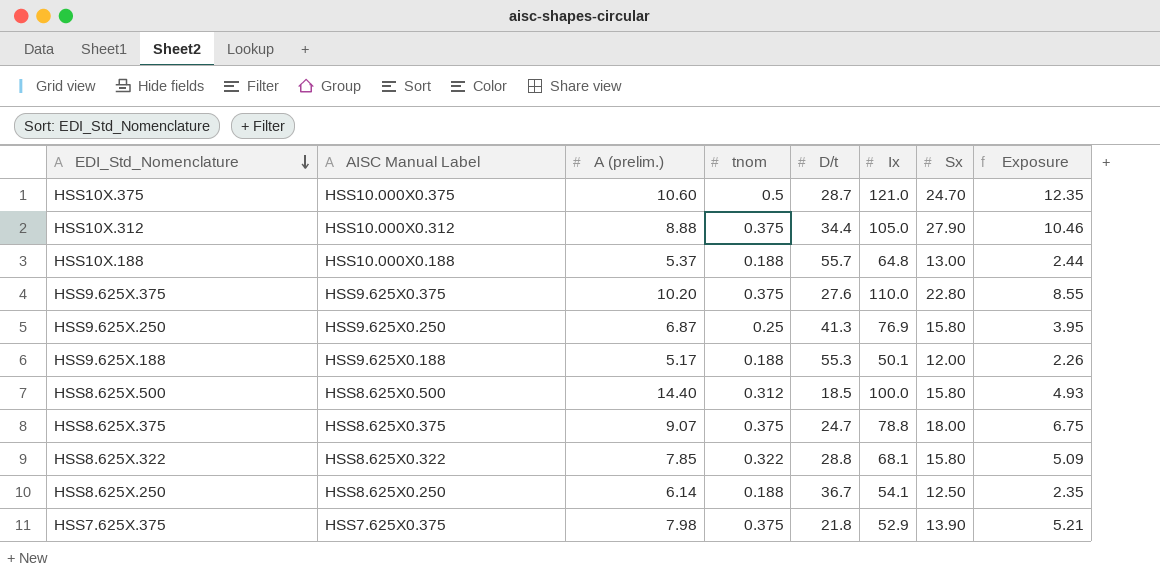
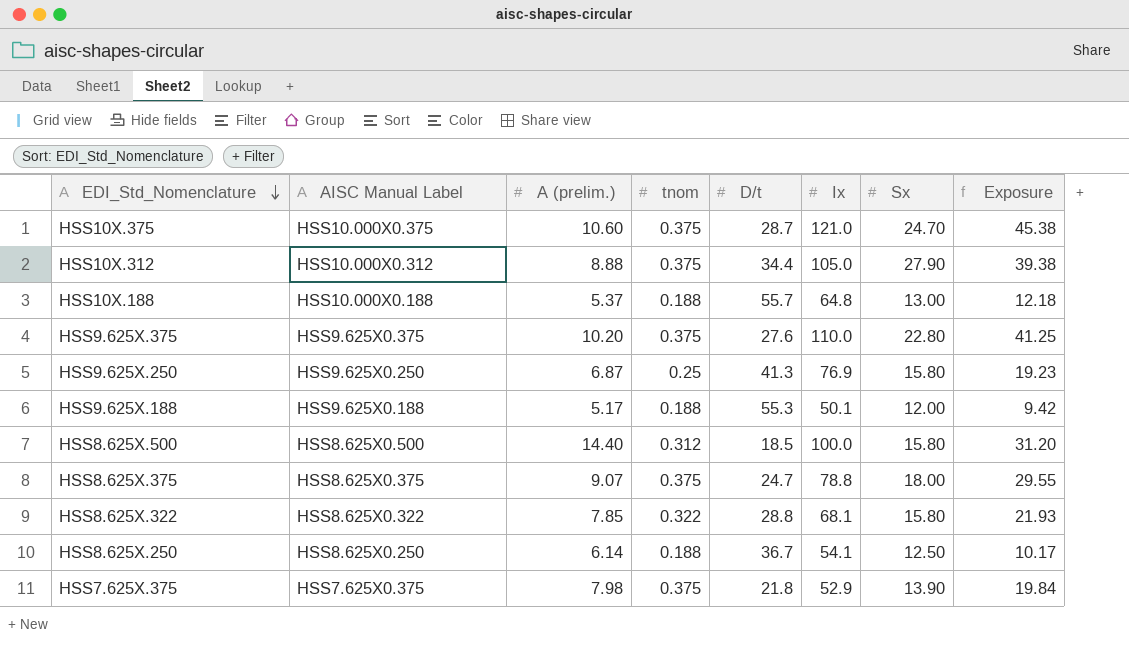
column Exposure | formula: [tnom] * [Sx] -> [tnom] * [Ix]
HSS10X.375 | tnom: 0.5 -> 0.375

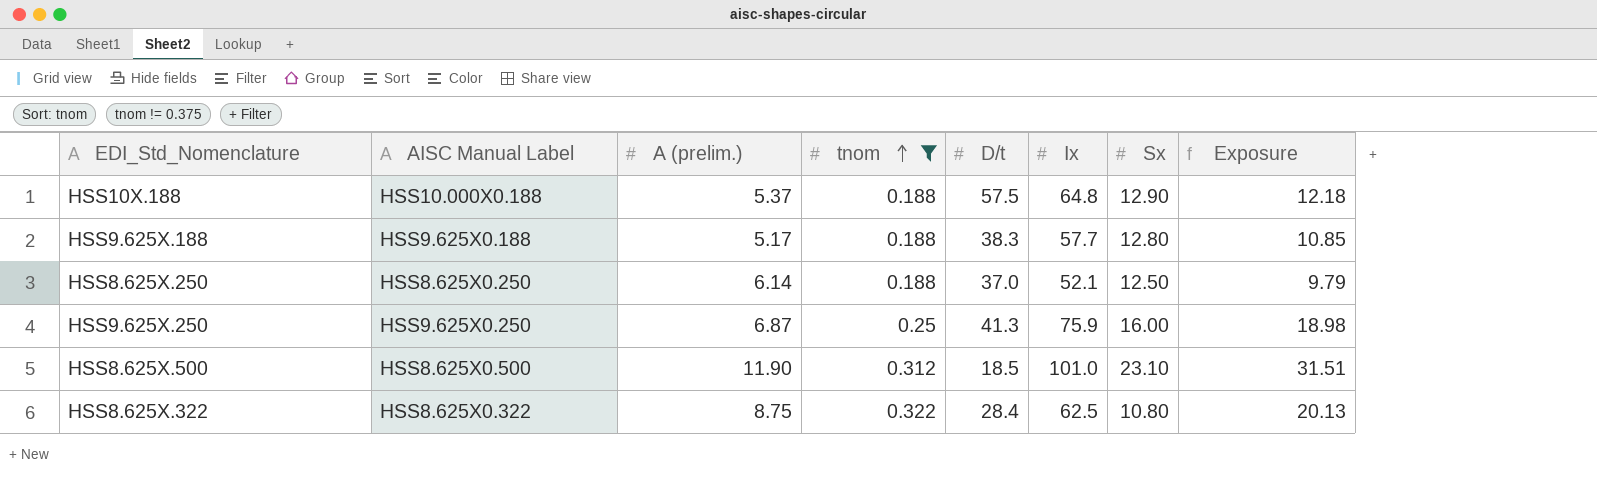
filter: none -> tnom != 0.375
row order: EDI_Std_Nomenclature descending -> tnom ascending
HSS10X.188 | D/t: 55.7 -> 57.5
HSS10X.188 | Sx: 13.00 -> 12.90
HSS9.625X.188 | D/t: 55.3 -> 38.3
HSS9.625X.188 | Ix: 50.1 -> 57.7
HSS9.625X.188 | Sx: 12.00 -> 12.80
HSS9.625X.188 | Exposure: 9.42 -> 10.85
HSS8.625X.250 | D/t: 36.7 -> 37.0
HSS8.625X.250 | Ix: 54.1 -> 52.1
HSS8.625X.250 | Exposure: 10.17 -> 9.79
HSS9.625X.250 | Ix: 76.9 -> 75.9
HSS9.625X.250 | Sx: 15.80 -> 16.00
HSS9.625X.250 | Exposure: 19.23 -> 18.98
HSS8.625X.500 | A (prelim.): 14.40 -> 11.90
HSS8.625X.500 | Ix: 100.0 -> 101.0
HSS8.625X.500 | Sx: 15.80 -> 23.10
HSS8.625X.500 | Exposure: 31.20 -> 31.51
HSS8.625X.322 | A (prelim.): 7.85 -> 8.75
HSS8.625X.322 | D/t: 28.8 -> 28.4
HSS8.625X.322 | Ix: 68.1 -> 62.5
HSS8.625X.322 | Sx: 15.80 -> 10.80
HSS8.625X.322 | Exposure: 21.93 -> 20.13

